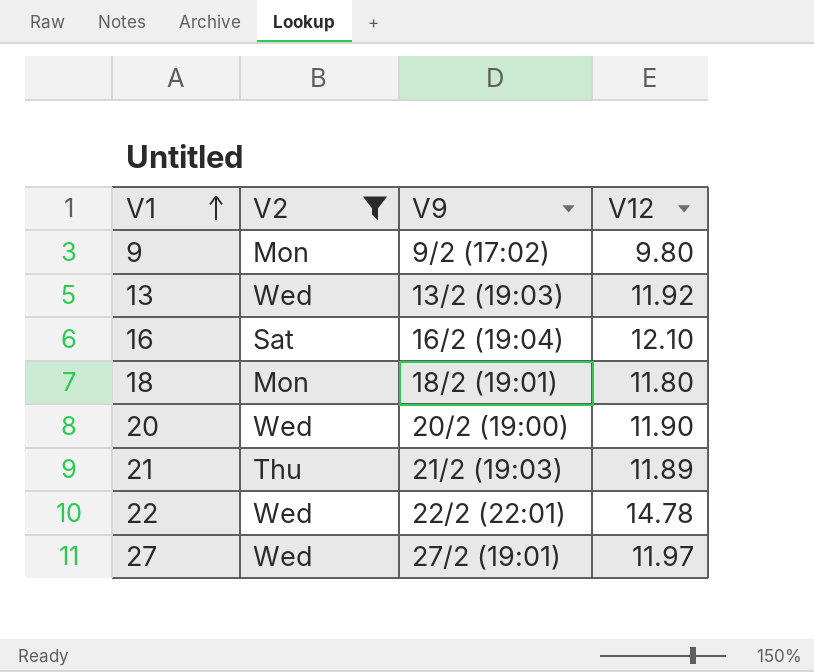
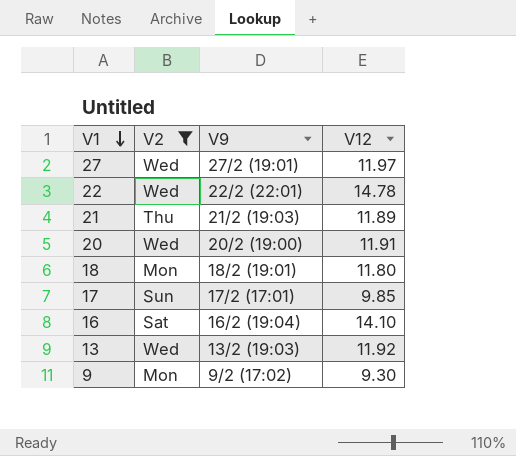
row order: V1 ascending -> V1 descending
20 | V12: 11.90 -> 11.91
row 17: none -> Sun | 17/2 (17:01) | 9.85
16 | V12: 12.10 -> 14.10
9 | V12: 9.80 -> 9.30

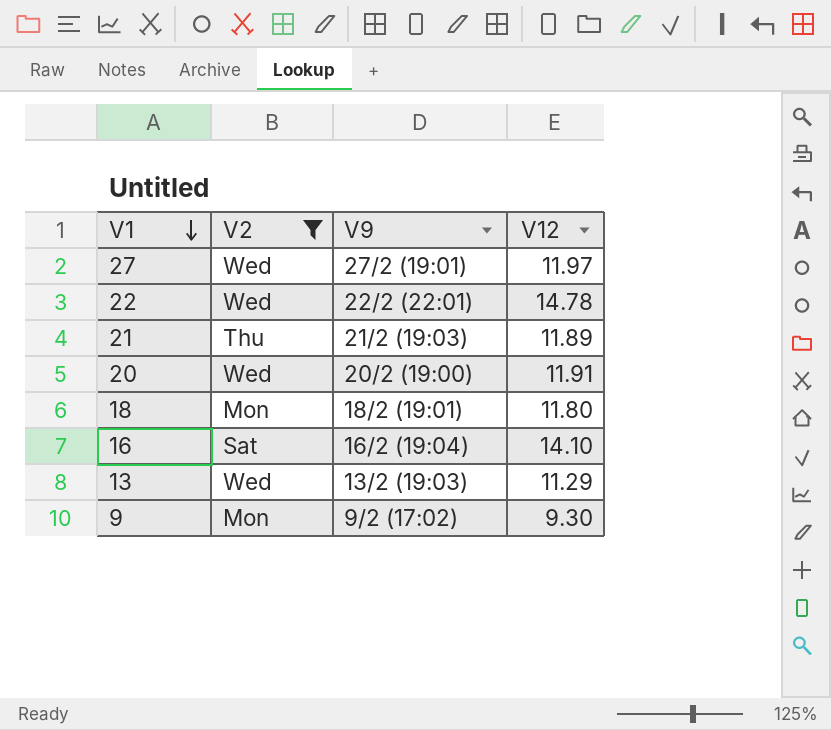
row 17: Sun | 17/2 (17:01) | 9.85 -> none
13 | V12: 11.92 -> 11.29

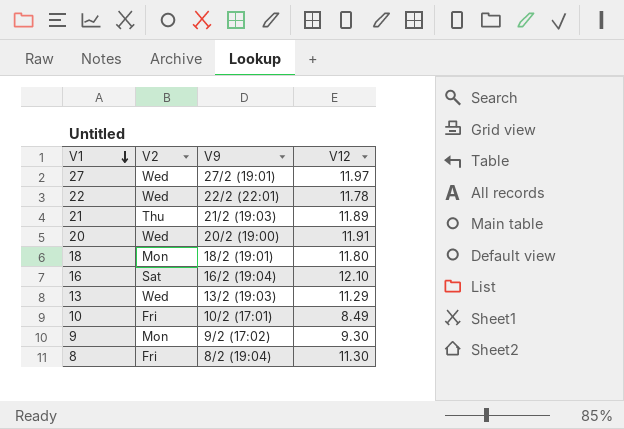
filter: V2 != Fri -> none
22 | V12: 14.78 -> 11.78
16 | V12: 14.10 -> 12.10

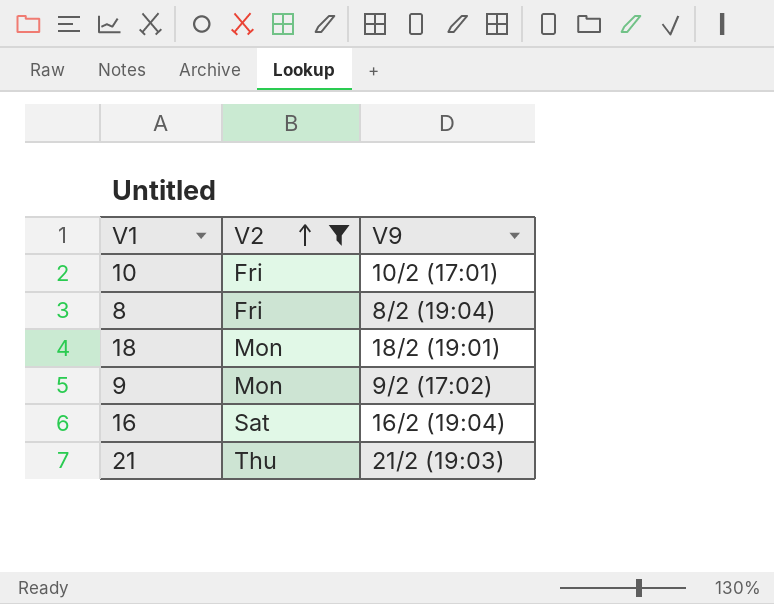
filter: none -> V2 != Wed
row order: V1 descending -> V2 ascending
column V12 | position: 4 -> none

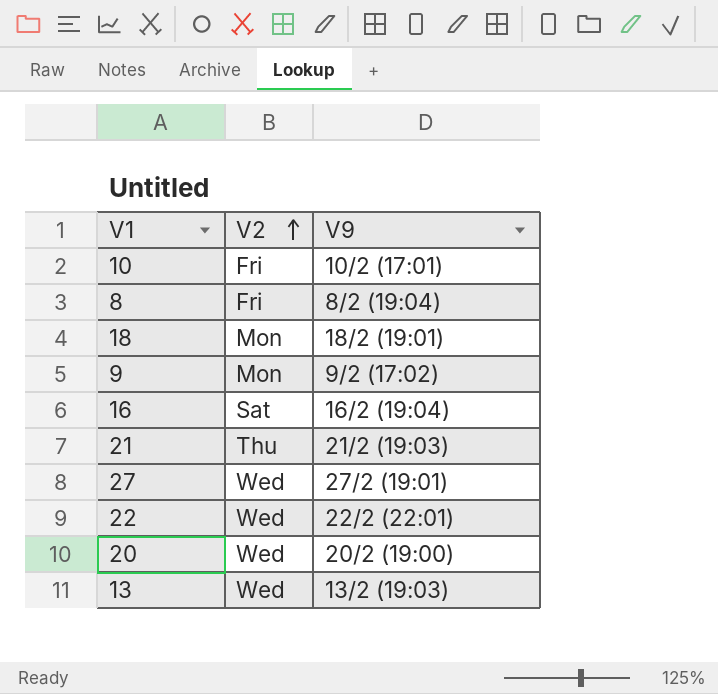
filter: V2 != Wed -> none

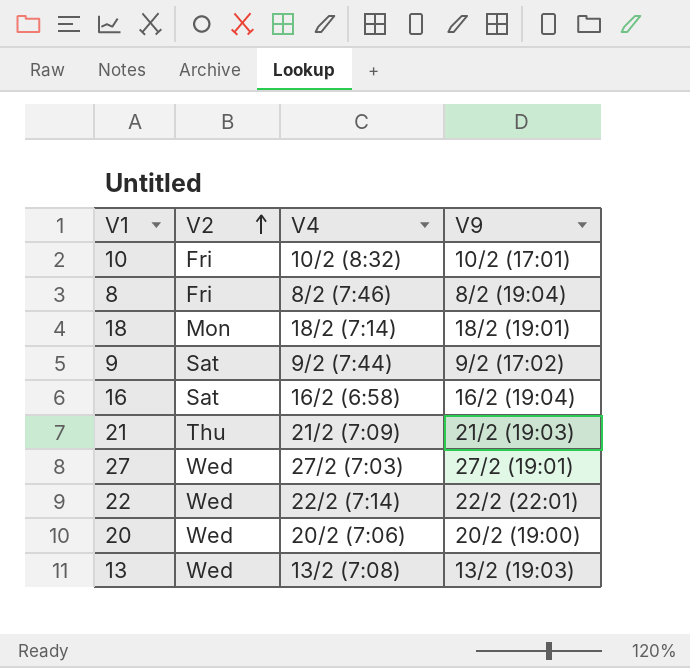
column V4 | position: none -> 3
9 | V2: Mon -> Sat

